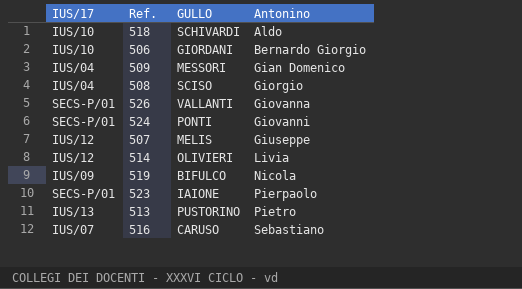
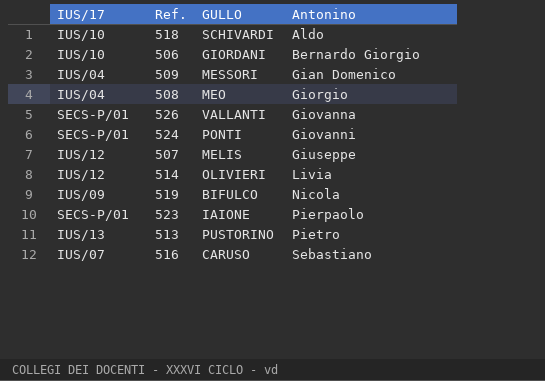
508 | GULLO: SCISO -> MEO

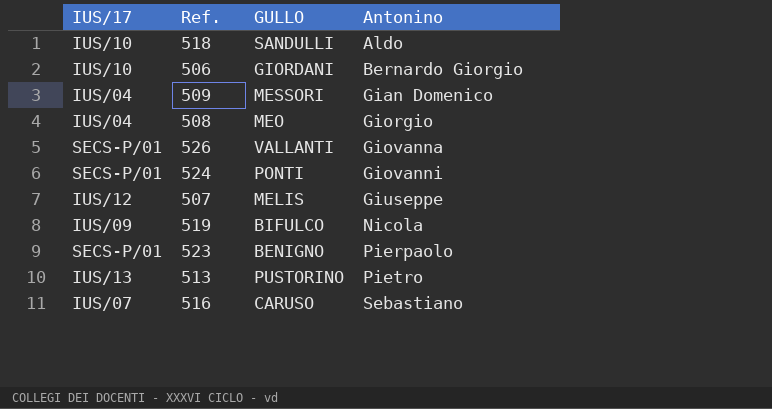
row 514: IUS/12 | OLIVIERI | Livia -> none
518 | GULLO: SCHIVARDI -> SANDULLI
523 | GULLO: IAIONE -> BENIGNO

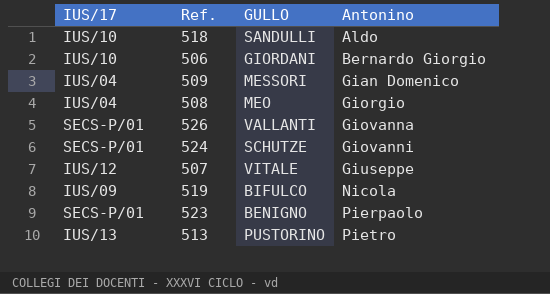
row 516: IUS/07 | CARUSO | Sebastiano -> none
524 | GULLO: PONTI -> SCHUTZE
507 | GULLO: MELIS -> VITALE

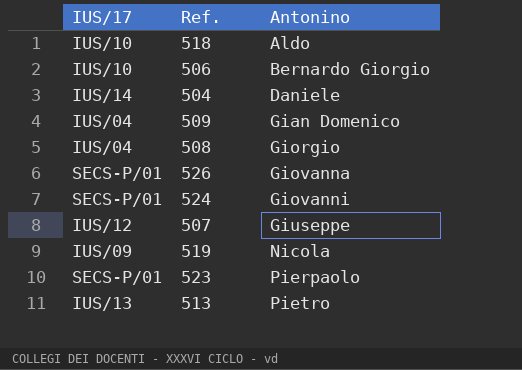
column GULLO | position: 3 -> none
row 504: none -> IUS/14 | Daniele

